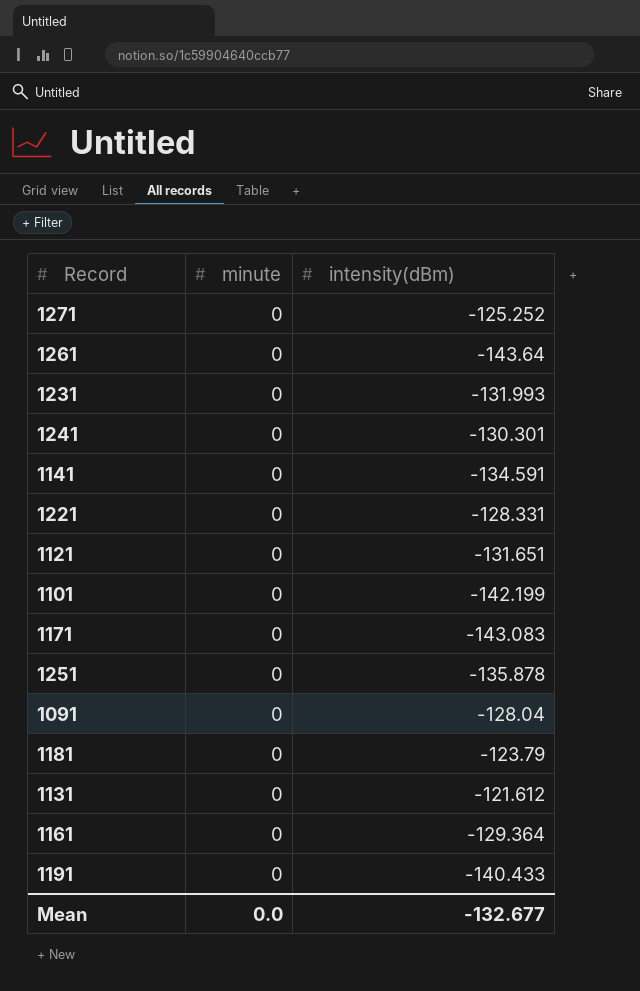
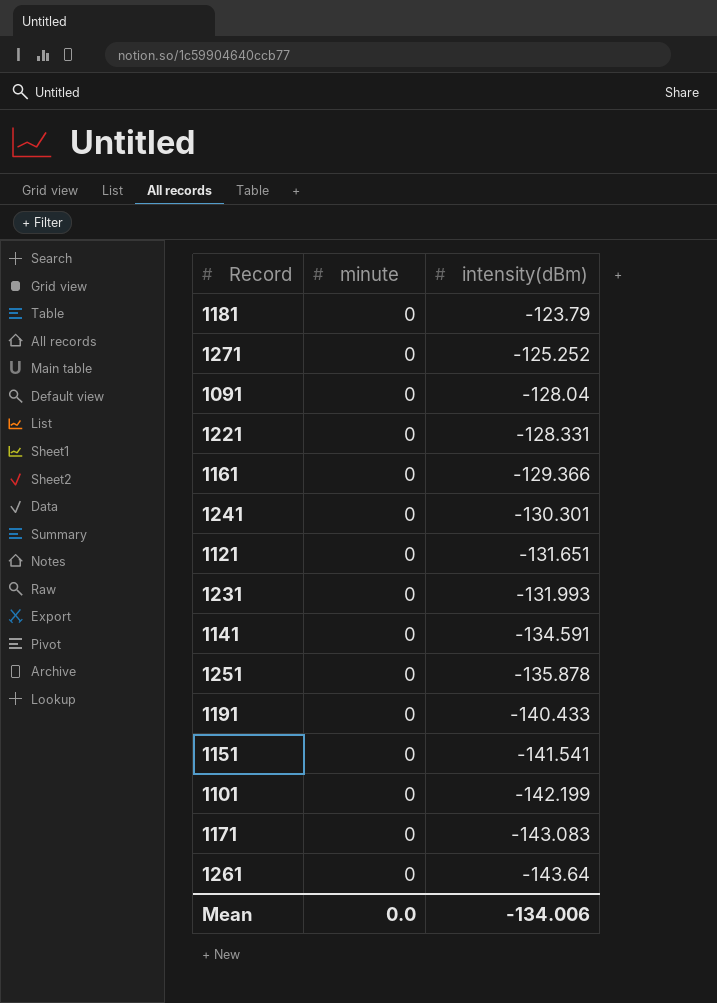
row order: none -> intensity(dBm) descending
row 1131: 0 | -121.612 -> none
1161 | intensity(dBm): -129.364 -> -129.366
row 1151: none -> 0 | -141.541
Mean | intensity(dBm): -132.677 -> -134.006

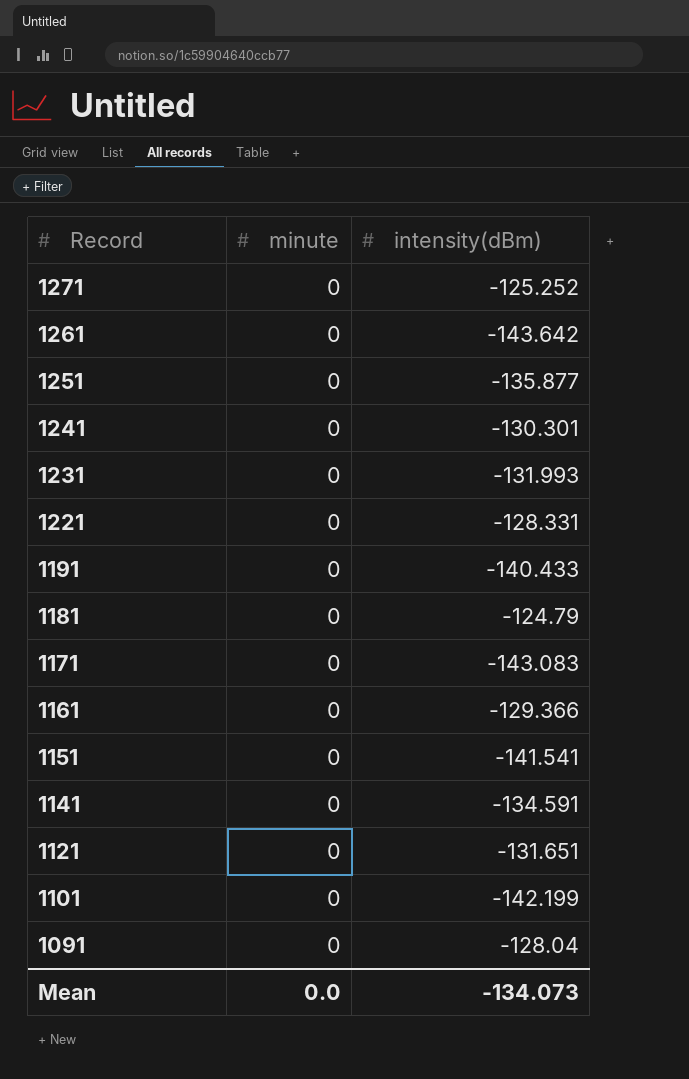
row order: intensity(dBm) descending -> Record descending
1261 | intensity(dBm): -143.64 -> -143.642
1251 | intensity(dBm): -135.878 -> -135.877
1181 | intensity(dBm): -123.79 -> -124.79
Mean | intensity(dBm): -134.006 -> -134.073

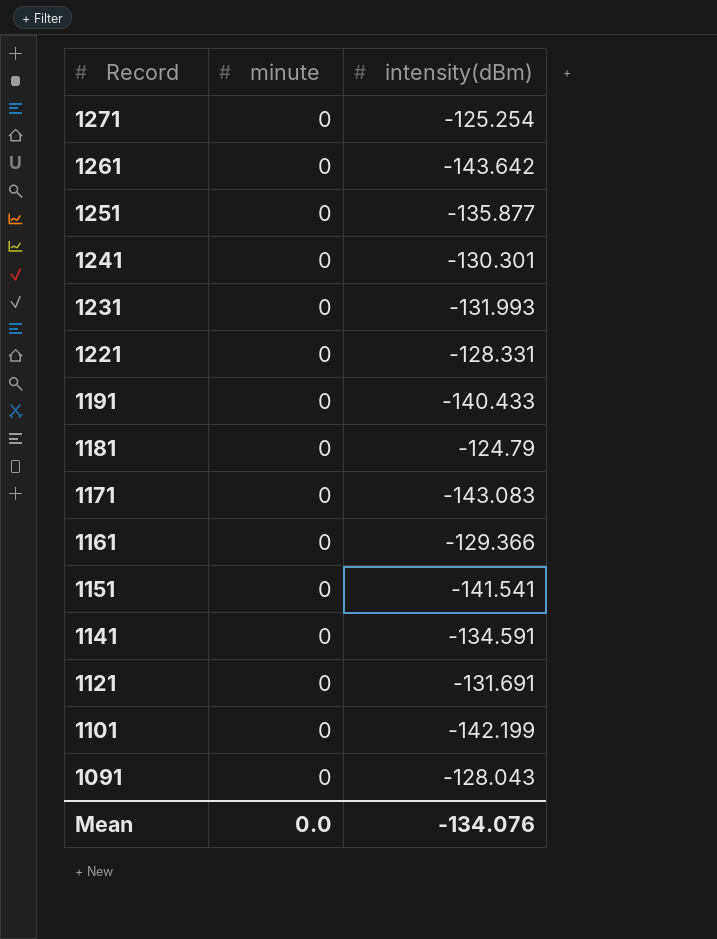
1271 | intensity(dBm): -125.252 -> -125.254
1121 | intensity(dBm): -131.651 -> -131.691
1091 | intensity(dBm): -128.04 -> -128.043
Mean | intensity(dBm): -134.073 -> -134.076

